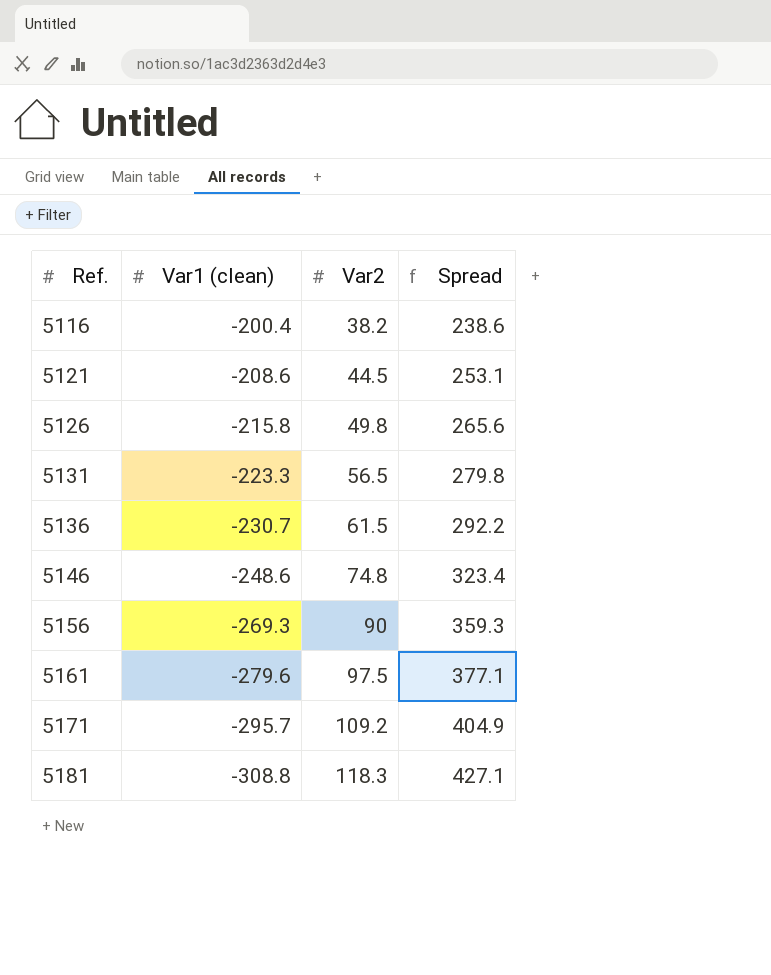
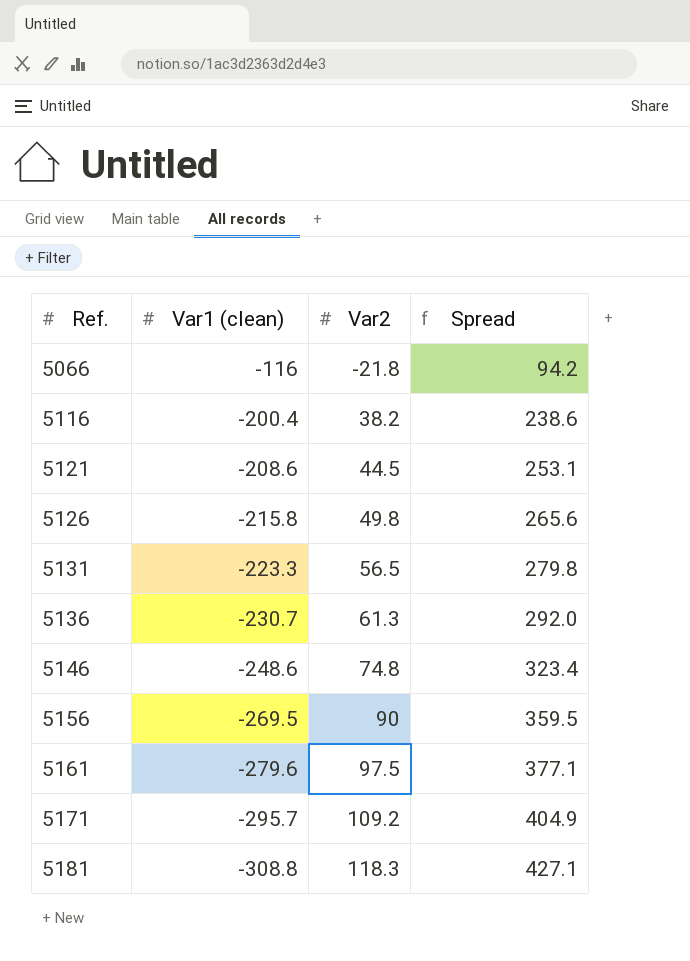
row 5066: none -> -116 | -21.8 | 94.2
5136 | Var2: 61.5 -> 61.3
5136 | Spread: 292.2 -> 292.0
5156 | Var1 (clean): -269.3 -> -269.5
5156 | Spread: 359.3 -> 359.5

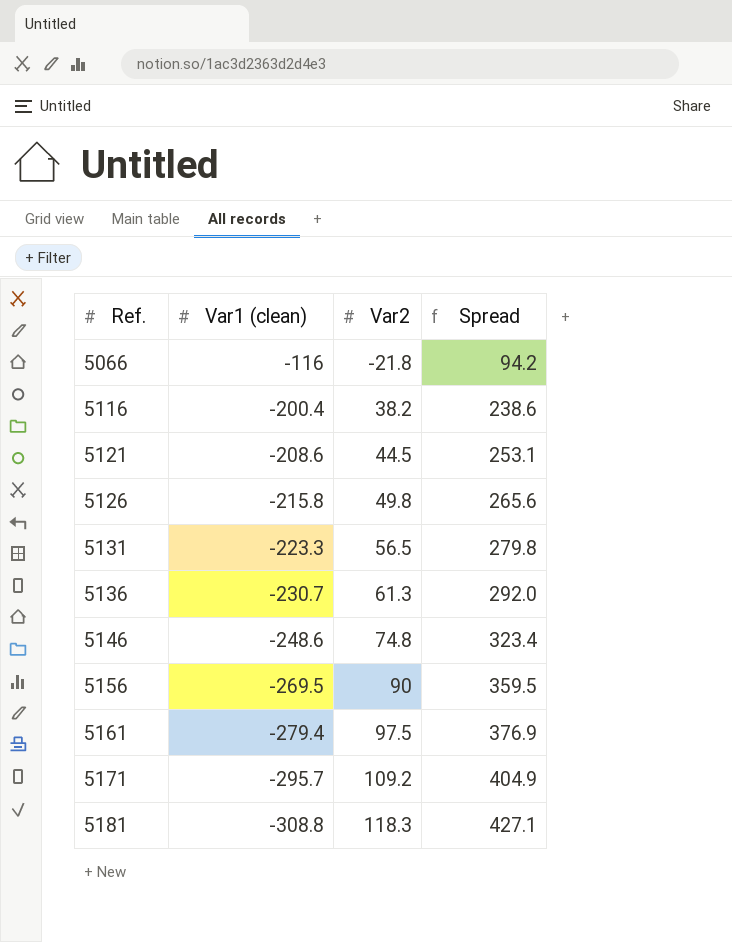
5161 | Var1 (clean): -279.6 -> -279.4
5161 | Spread: 377.1 -> 376.9

